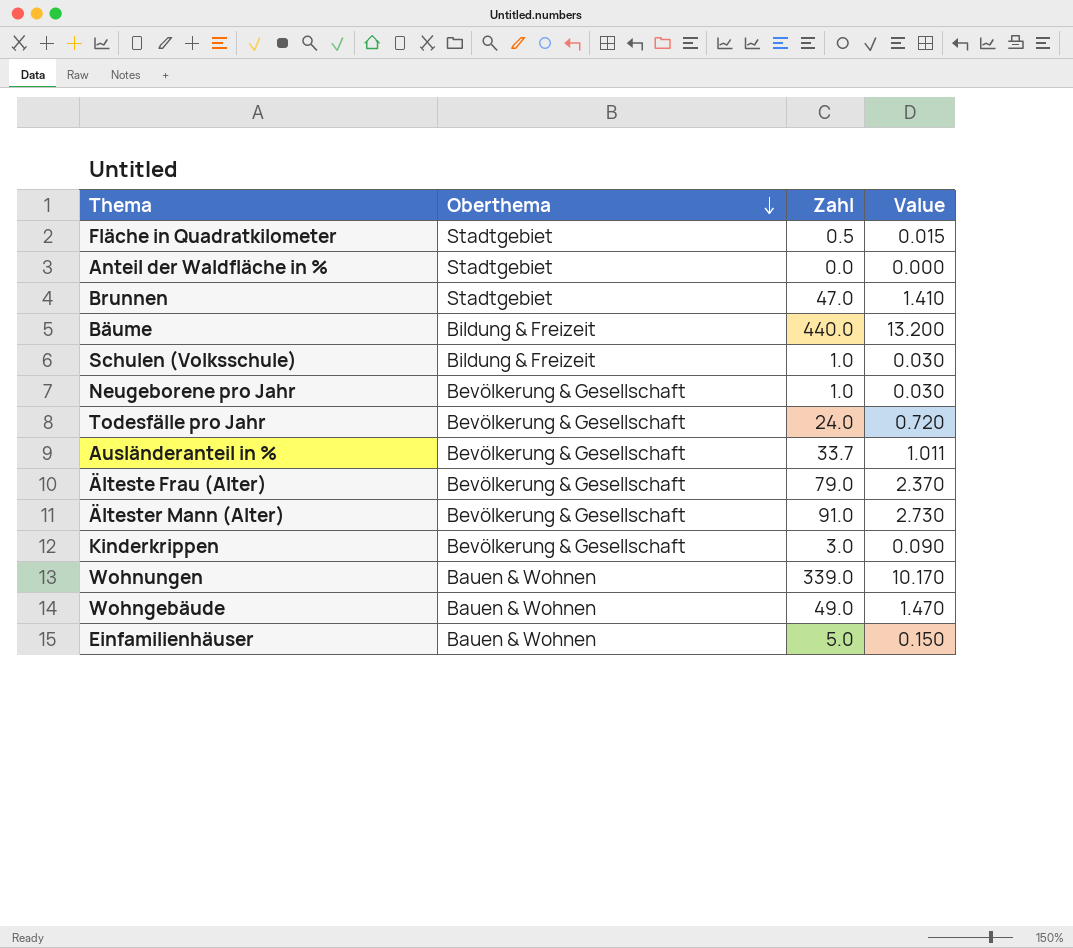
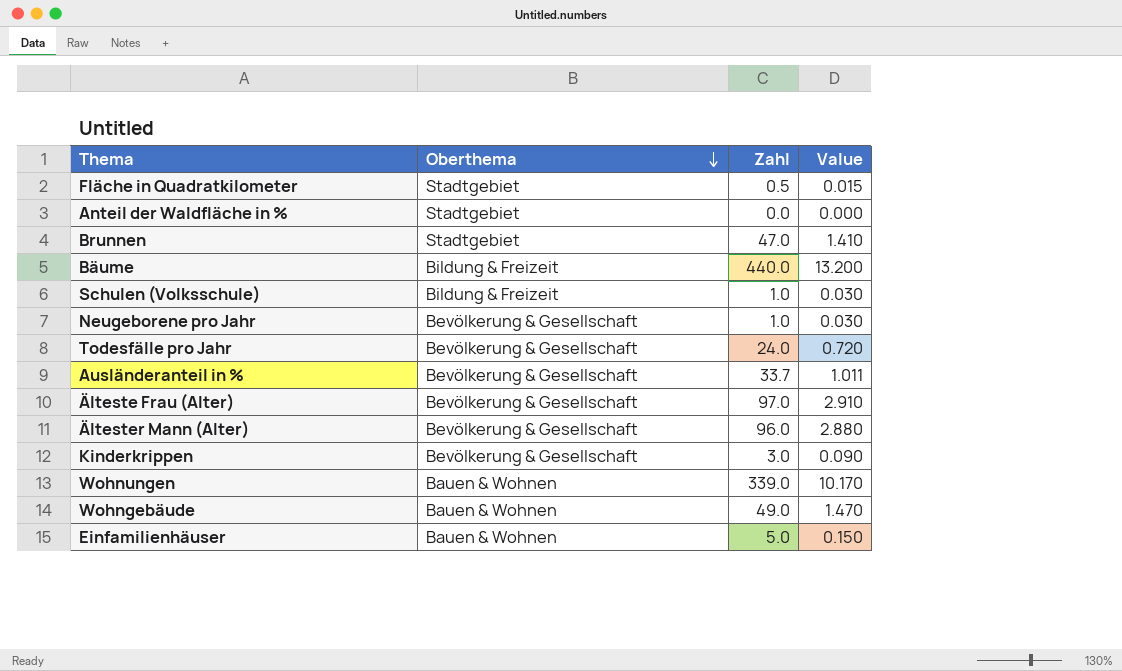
Älteste Frau (Alter) | Zahl: 79.0 -> 97.0
Älteste Frau (Alter) | Value: 2.370 -> 2.910
Ältester Mann (Alter) | Zahl: 91.0 -> 96.0
Ältester Mann (Alter) | Value: 2.730 -> 2.880

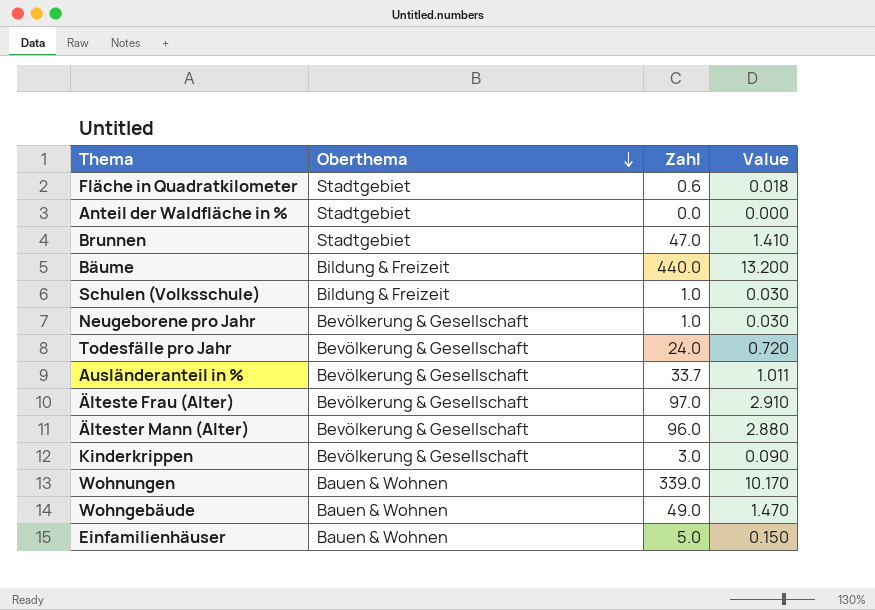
Fläche in Quadratkilometer | Zahl: 0.5 -> 0.6
Fläche in Quadratkilometer | Value: 0.015 -> 0.018

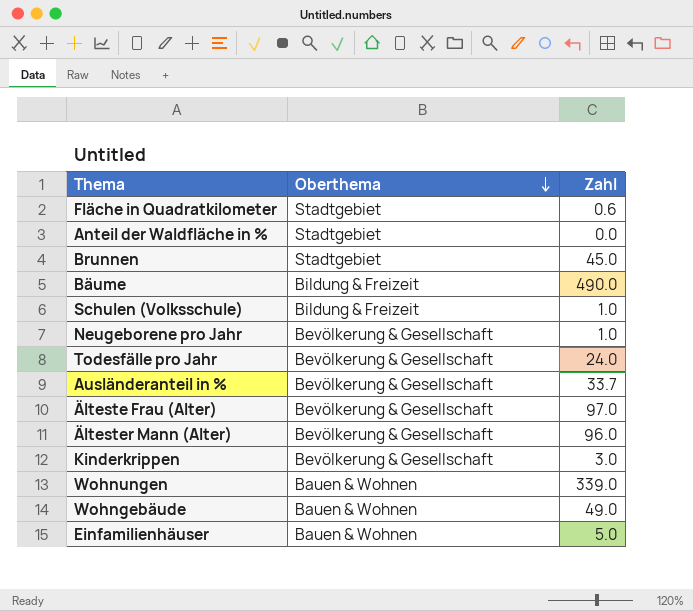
column Value | formula: [Zahl] * 0.03 -> none
Brunnen | Zahl: 47.0 -> 45.0
Bäume | Zahl: 440.0 -> 490.0

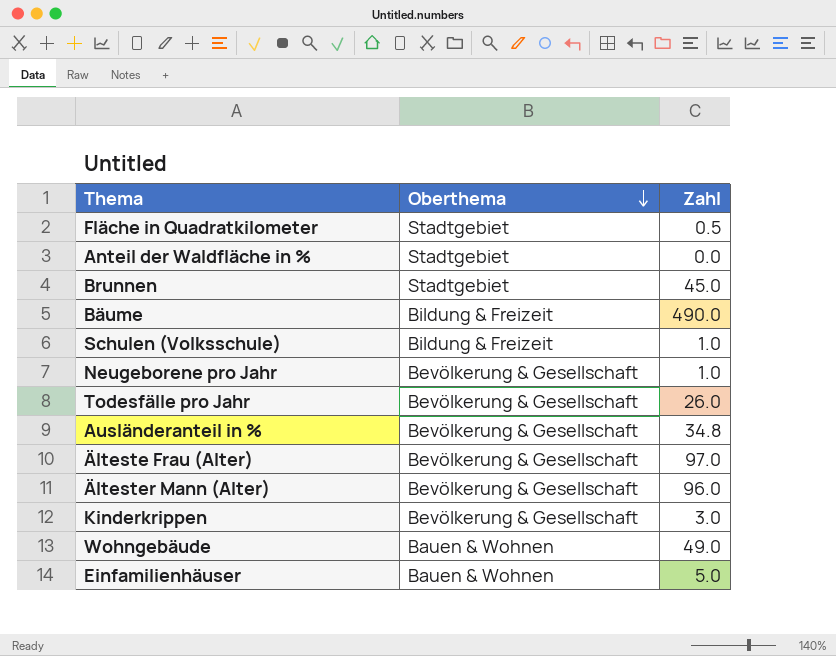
row Wohnungen: Bauen & Wohnen | 339.0 -> none
Fläche in Quadratkilometer | Zahl: 0.6 -> 0.5
Todesfälle pro Jahr | Zahl: 24.0 -> 26.0
Ausländeranteil in % | Zahl: 33.7 -> 34.8

